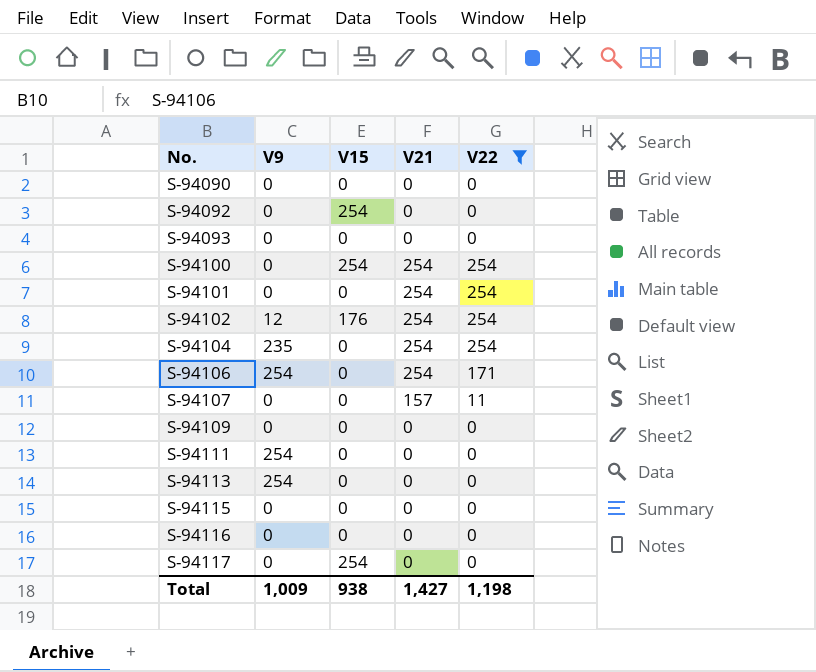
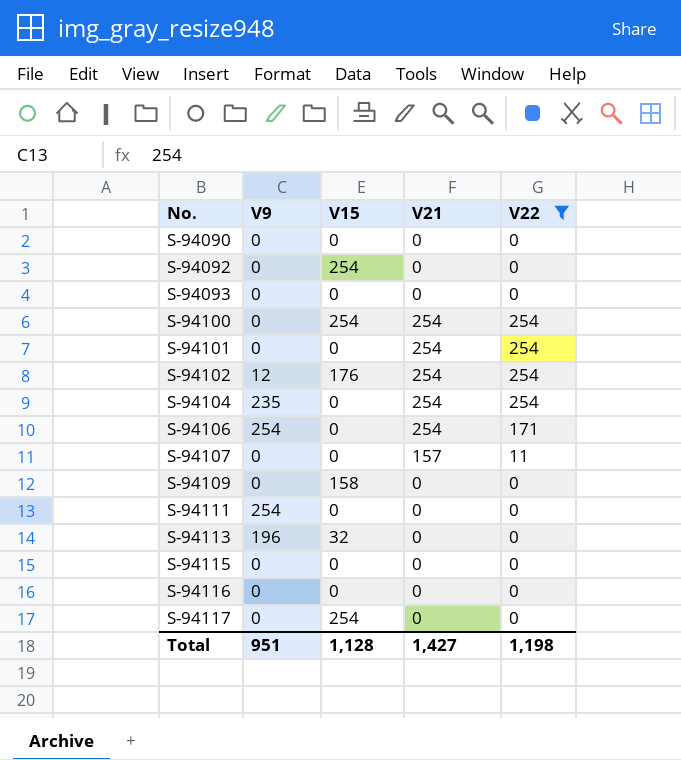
S-94109 | V15: 0 -> 158
S-94113 | V9: 254 -> 196
S-94113 | V15: 0 -> 32
Total | V9: 1,009 -> 951
Total | V15: 938 -> 1,128

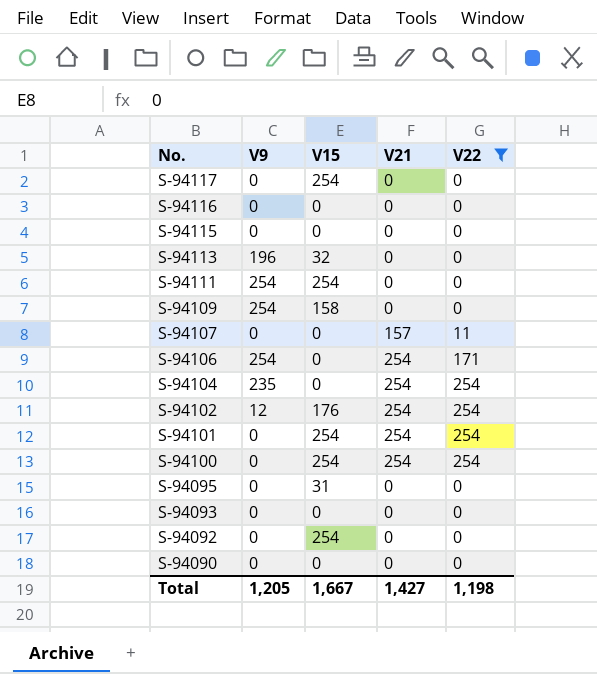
row order: No. ascending -> No. descending
S-94111 | V15: 0 -> 254
S-94109 | V9: 0 -> 254
S-94101 | V15: 0 -> 254
row S-94095: none -> 0 | 31 | 0 | 0
Total | V9: 951 -> 1,205
Total | V15: 1,128 -> 1,667

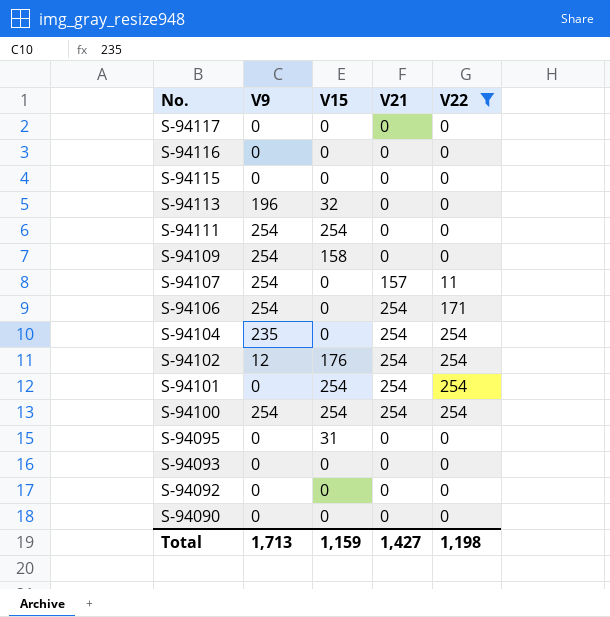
S-94117 | V15: 254 -> 0
S-94107 | V9: 0 -> 254
S-94100 | V9: 0 -> 254
S-94092 | V15: 254 -> 0
Total | V9: 1,205 -> 1,713
Total | V15: 1,667 -> 1,159

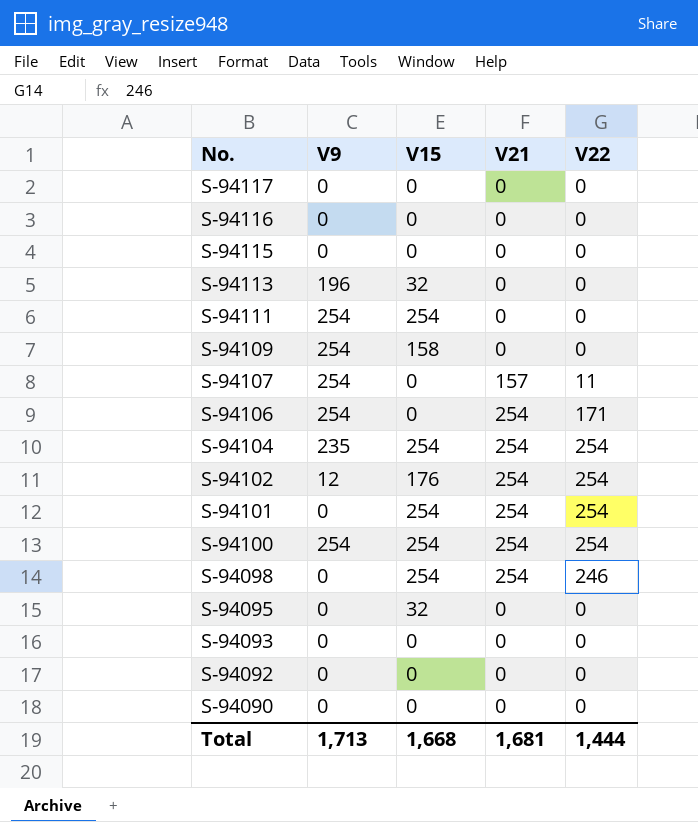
filter: V22 != 246 -> none
S-94104 | V15: 0 -> 254
S-94095 | V15: 31 -> 32
Total | V15: 1,159 -> 1,668
Total | V21: 1,427 -> 1,681
Total | V22: 1,198 -> 1,444

